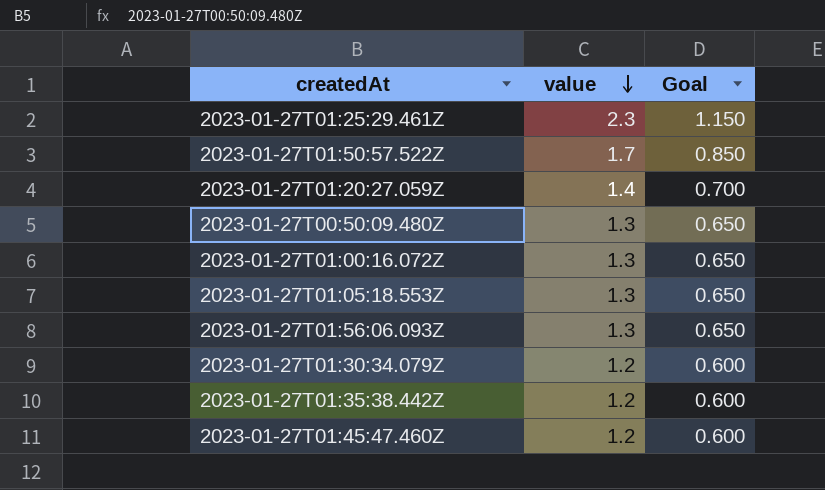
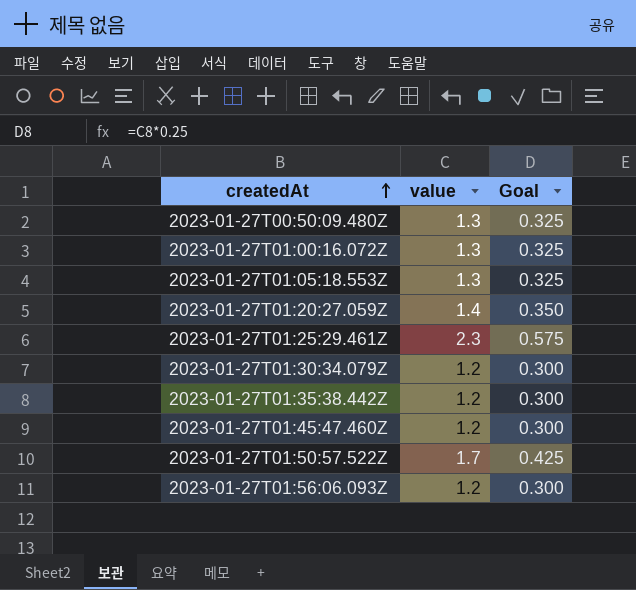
row order: value descending -> createdAt ascending
column Goal | formula: [value] * 0.5 -> [value] * 0.25
2023-01-27T01:56:06.093Z | value: 1.3 -> 1.2

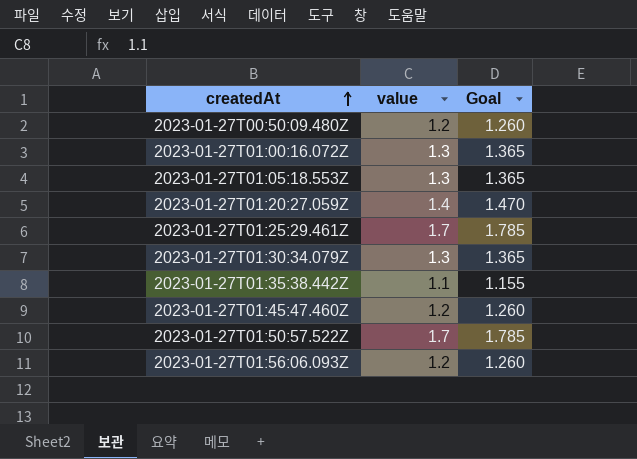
column Goal | formula: [value] * 0.25 -> [value] * 1.05
2023-01-27T00:50:09.480Z | value: 1.3 -> 1.2
2023-01-27T01:25:29.461Z | value: 2.3 -> 1.7
2023-01-27T01:30:34.079Z | value: 1.2 -> 1.3
2023-01-27T01:35:38.442Z | value: 1.2 -> 1.1

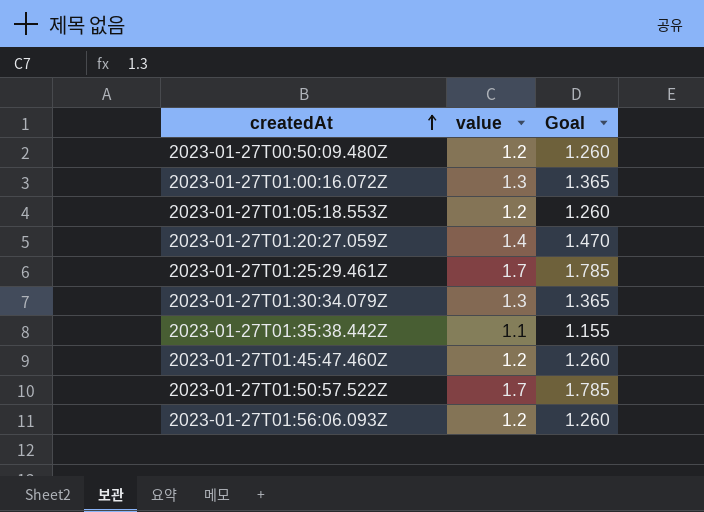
2023-01-27T01:05:18.553Z | value: 1.3 -> 1.2
2023-01-27T01:05:18.553Z | Goal: 1.365 -> 1.260

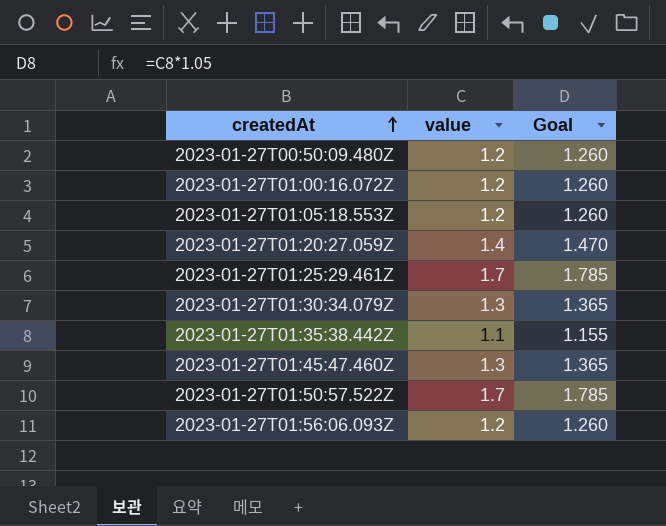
2023-01-27T01:00:16.072Z | value: 1.3 -> 1.2
2023-01-27T01:00:16.072Z | Goal: 1.365 -> 1.260
2023-01-27T01:45:47.460Z | value: 1.2 -> 1.3
2023-01-27T01:45:47.460Z | Goal: 1.260 -> 1.365

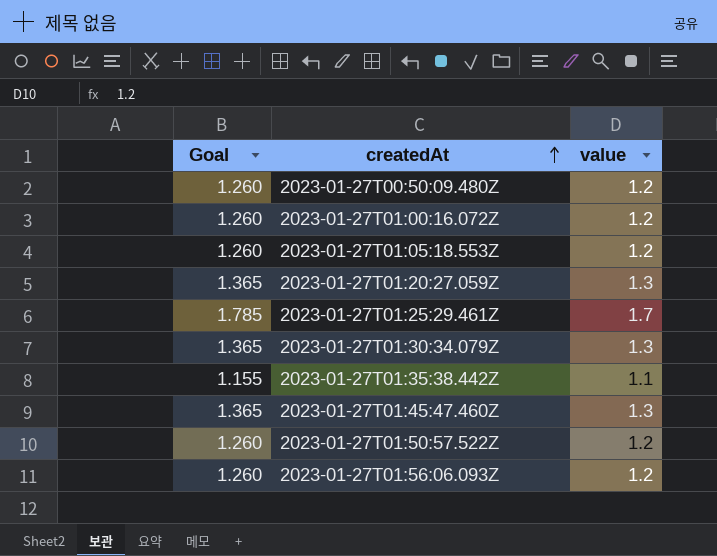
column Goal | position: 3 -> 1
2023-01-27T01:20:27.059Z | Goal: 1.470 -> 1.365
2023-01-27T01:20:27.059Z | value: 1.4 -> 1.3
2023-01-27T01:50:57.522Z | Goal: 1.785 -> 1.260
2023-01-27T01:50:57.522Z | value: 1.7 -> 1.2

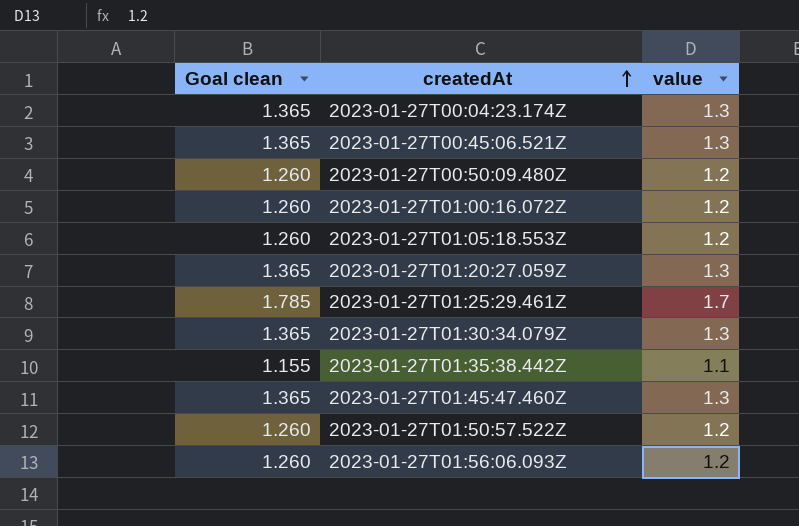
column name: Goal -> Goal clean
row 2023-01-27T00:04:23.174Z: none -> 1.365 | 1.3
row 2023-01-27T00:45:06.521Z: none -> 1.365 | 1.3

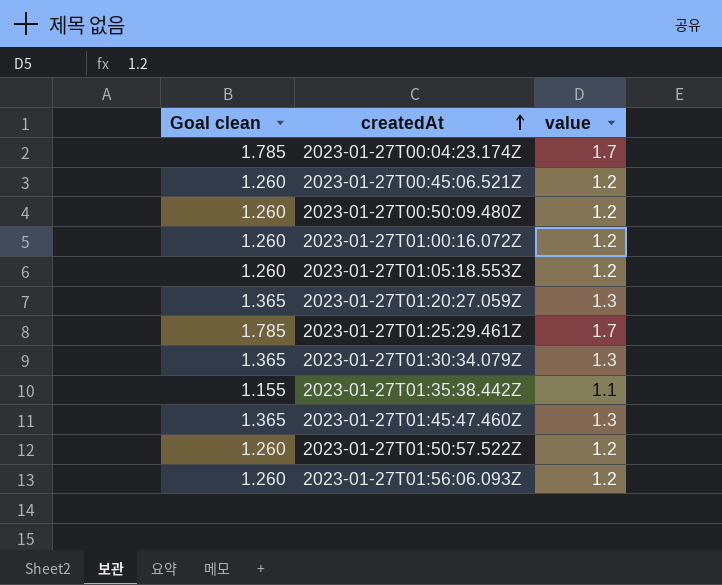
2023-01-27T00:04:23.174Z | Goal clean: 1.365 -> 1.785
2023-01-27T00:04:23.174Z | value: 1.3 -> 1.7
2023-01-27T00:45:06.521Z | Goal clean: 1.365 -> 1.260
2023-01-27T00:45:06.521Z | value: 1.3 -> 1.2

